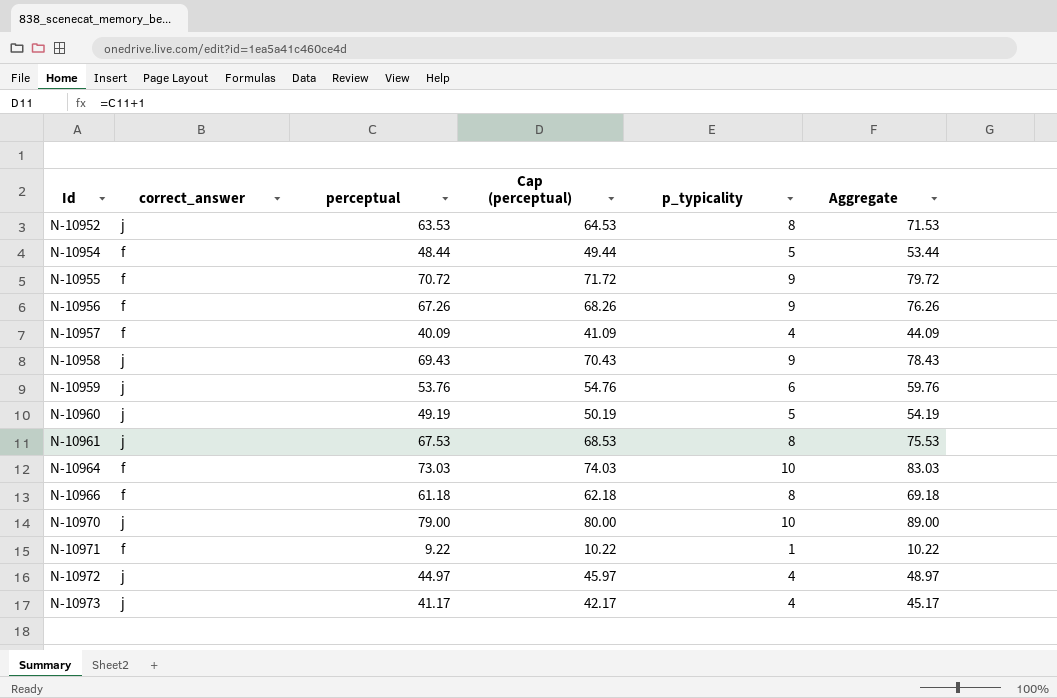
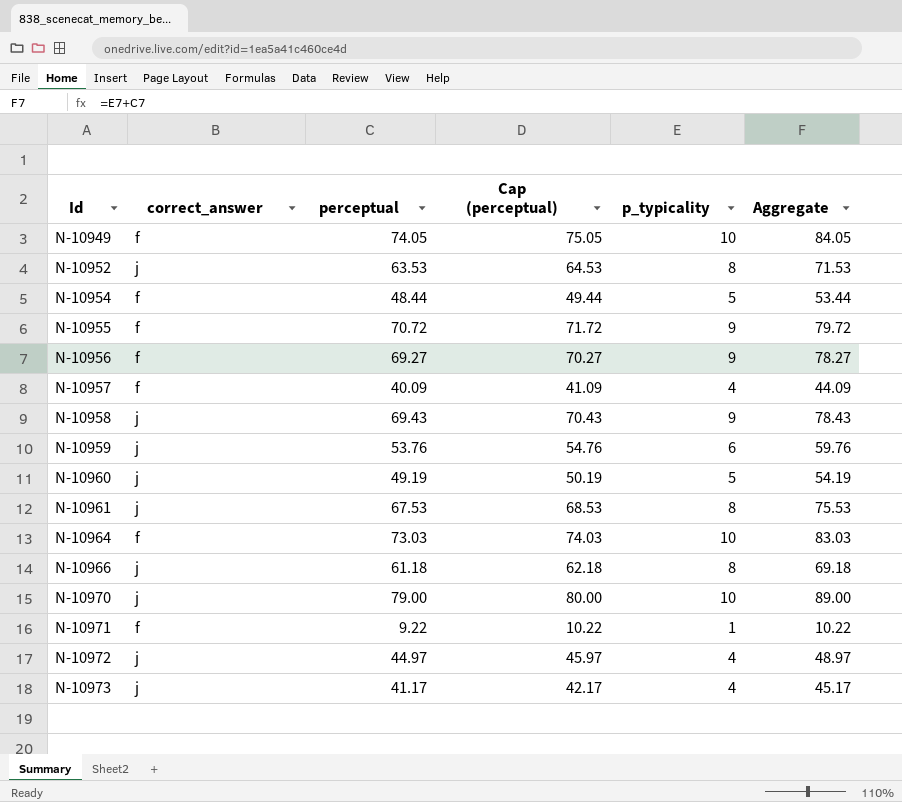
row N-10949: none -> f | 74.05 | 75.05 | 10 | 84.05
N-10956 | perceptual: 67.26 -> 69.27
N-10956 | Cap (perceptual): 68.26 -> 70.27
N-10956 | Aggregate: 76.26 -> 78.27
N-10966 | correct_answer: f -> j

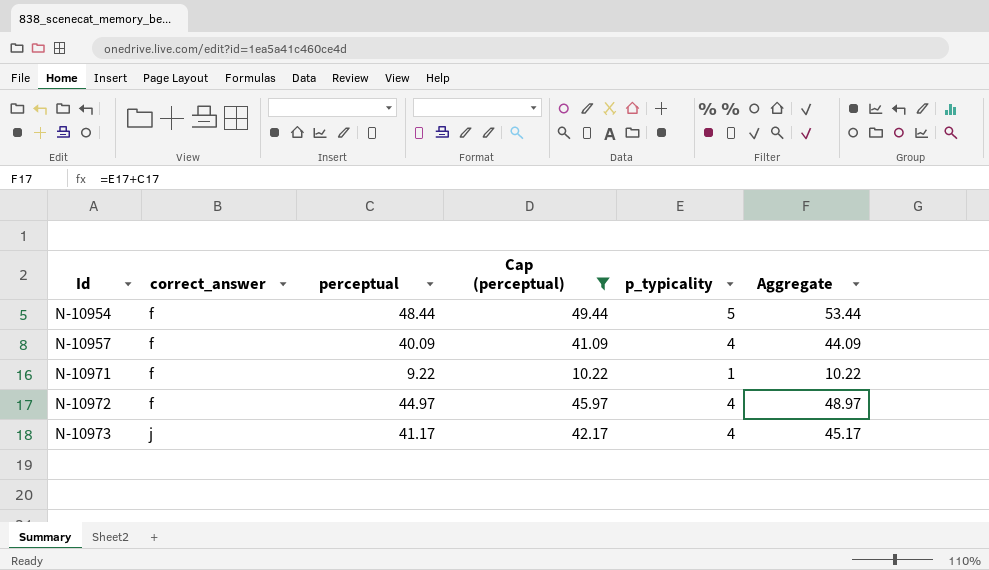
filter: none -> Cap (perceptual) <= 49.44
N-10972 | correct_answer: j -> f

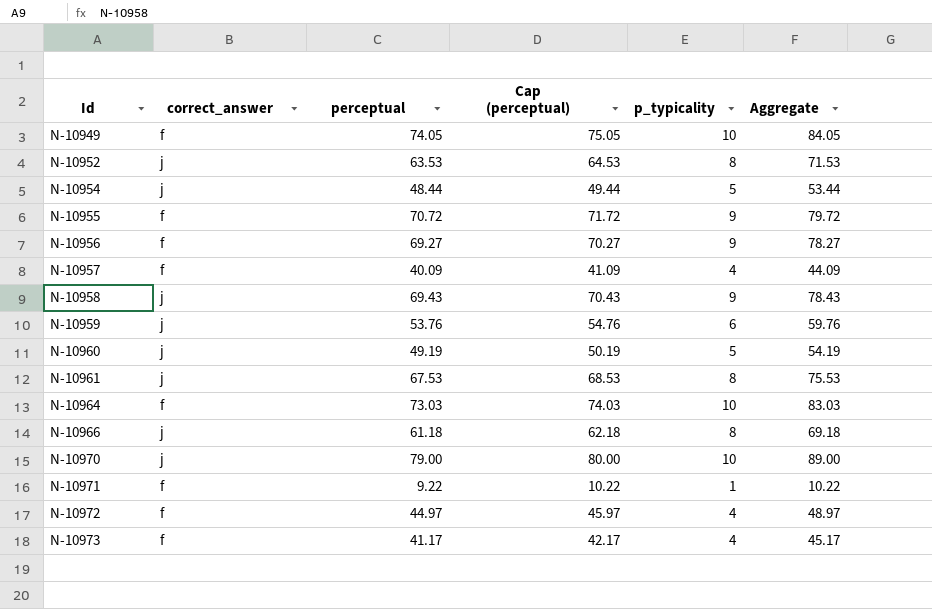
filter: Cap (perceptual) <= 49.44 -> none
N-10954 | correct_answer: f -> j
N-10973 | correct_answer: j -> f

